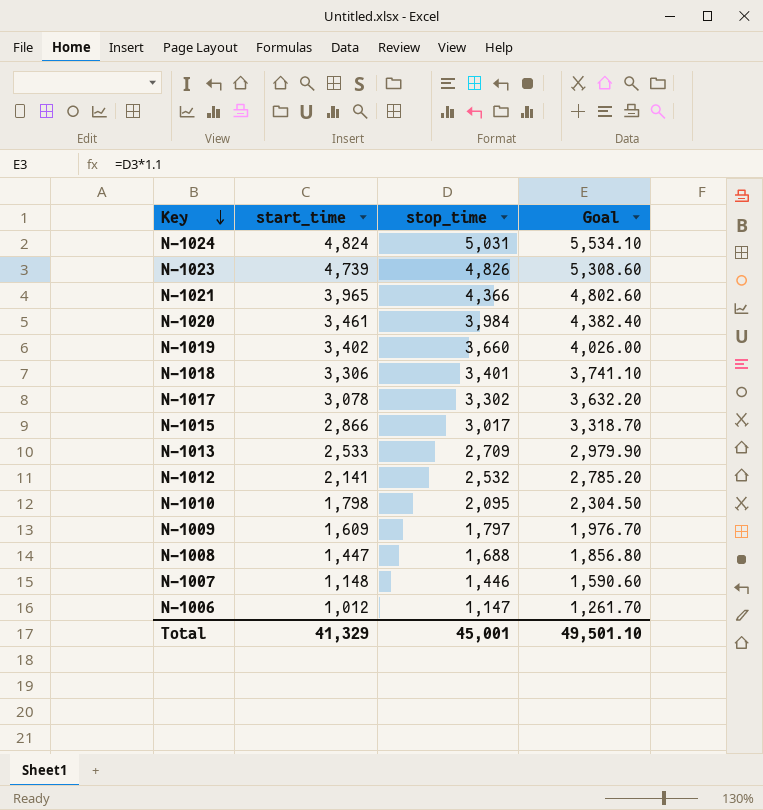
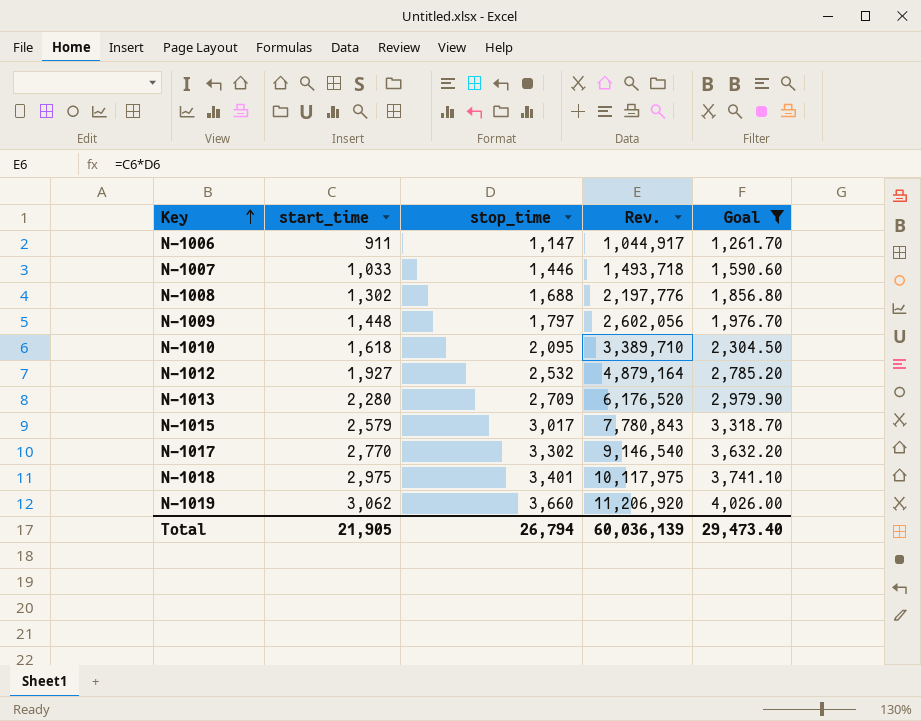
filter: none -> Goal <= 4,026.00
row order: Key descending -> Key ascending
column Rev. | formula: none -> [start_time] * [stop_time]
N-1006 | start_time: 1,012 -> 911
N-1007 | start_time: 1,148 -> 1,033
N-1008 | start_time: 1,447 -> 1,302
N-1009 | start_time: 1,609 -> 1,448
N-1010 | start_time: 1,798 -> 1,618
N-1012 | start_time: 2,141 -> 1,927
N-1013 | start_time: 2,533 -> 2,280
N-1015 | start_time: 2,866 -> 2,579
N-1017 | start_time: 3,078 -> 2,770
N-1018 | start_time: 3,306 -> 2,975
N-1019 | start_time: 3,402 -> 3,062
Total | start_time: 41,329 -> 21,905
Total | stop_time: 45,001 -> 26,794
Total | Goal: 49,501.10 -> 29,473.40

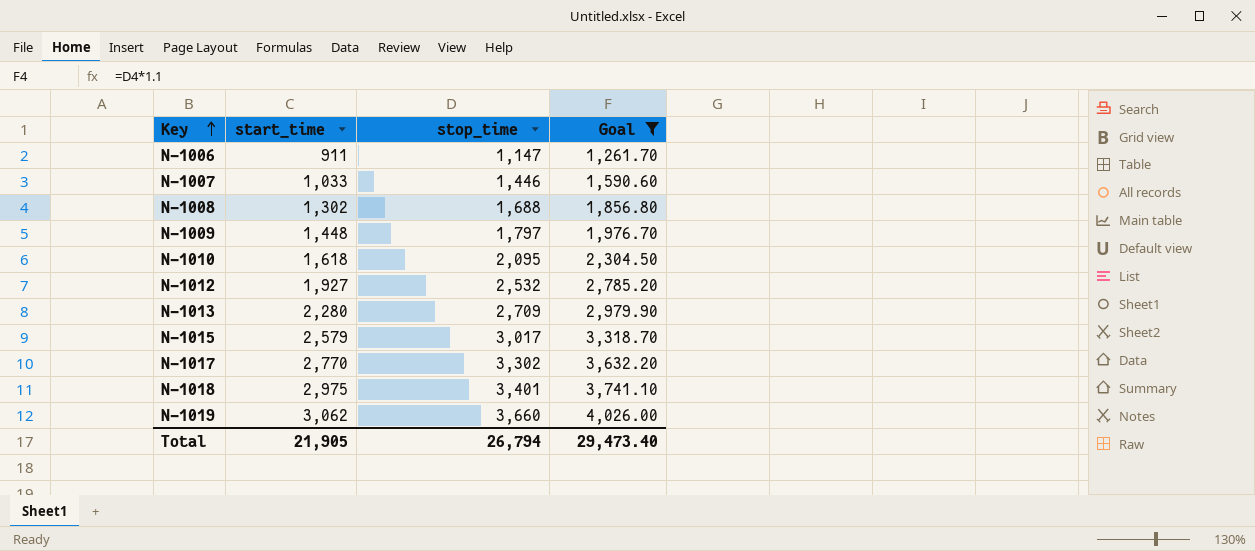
column Rev. | formula: [start_time] * [stop_time] -> none

